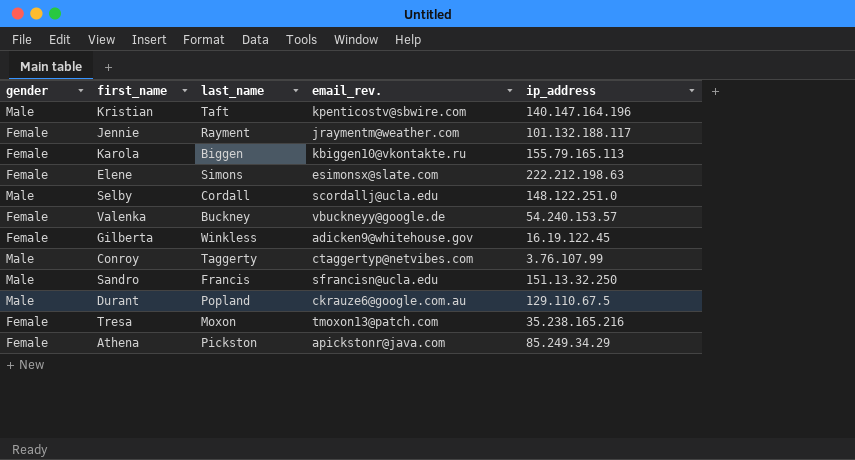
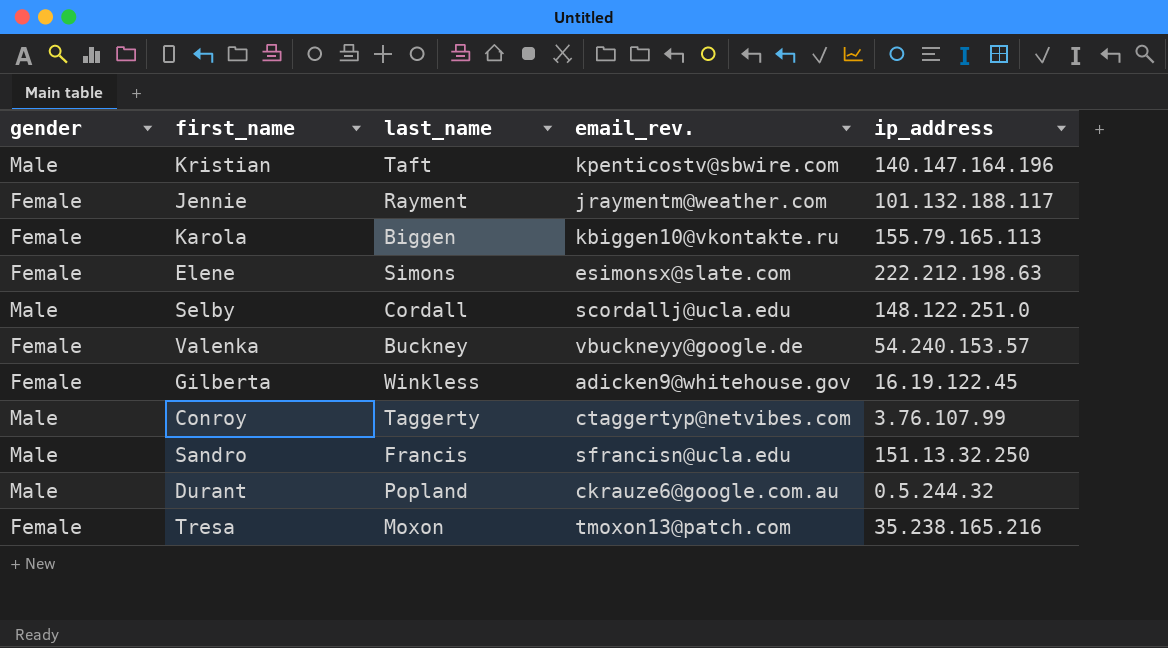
row Athena: Female | Pickston | apickstonr@java.com | 85.249.34.29 -> none
Durant | ip_address: 129.110.67.5 -> 0.5.244.32

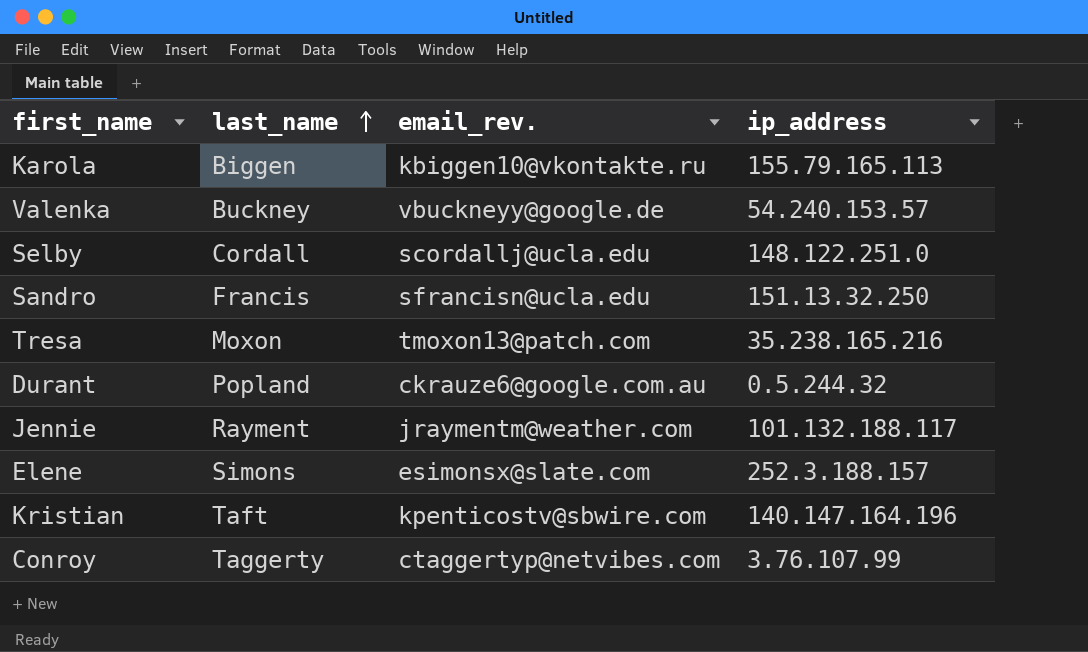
row order: none -> last_name ascending
column gender | position: 1 -> none
row Gilberta: Female | Winkless | adicken9@whitehouse.gov | 16.19.122.45 -> none
Elene | ip_address: 222.212.198.63 -> 252.3.188.157

